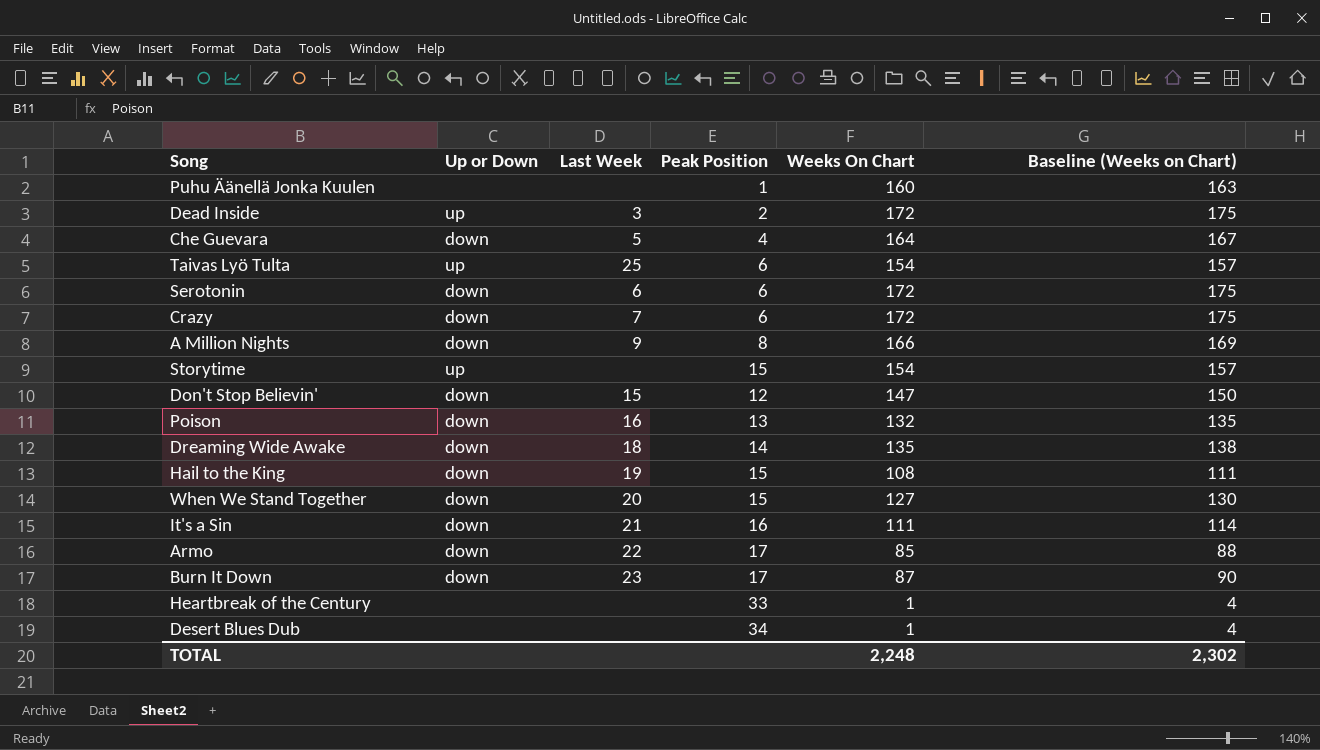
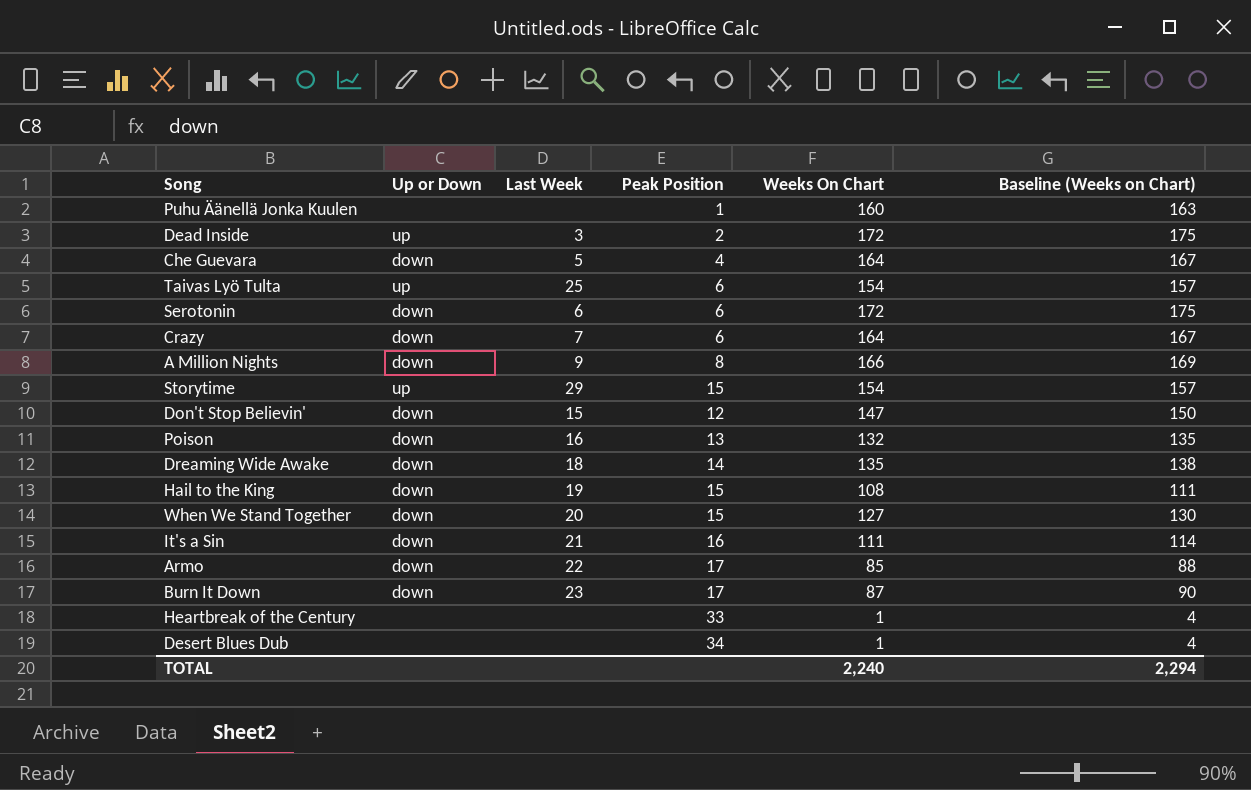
Crazy | Weeks On Chart: 172 -> 164
Crazy | Baseline (Weeks on Chart): 175 -> 167
Storytime | Last Week: none -> 29
TOTAL | Weeks On Chart: 2,248 -> 2,240
TOTAL | Baseline (Weeks on Chart): 2,302 -> 2,294

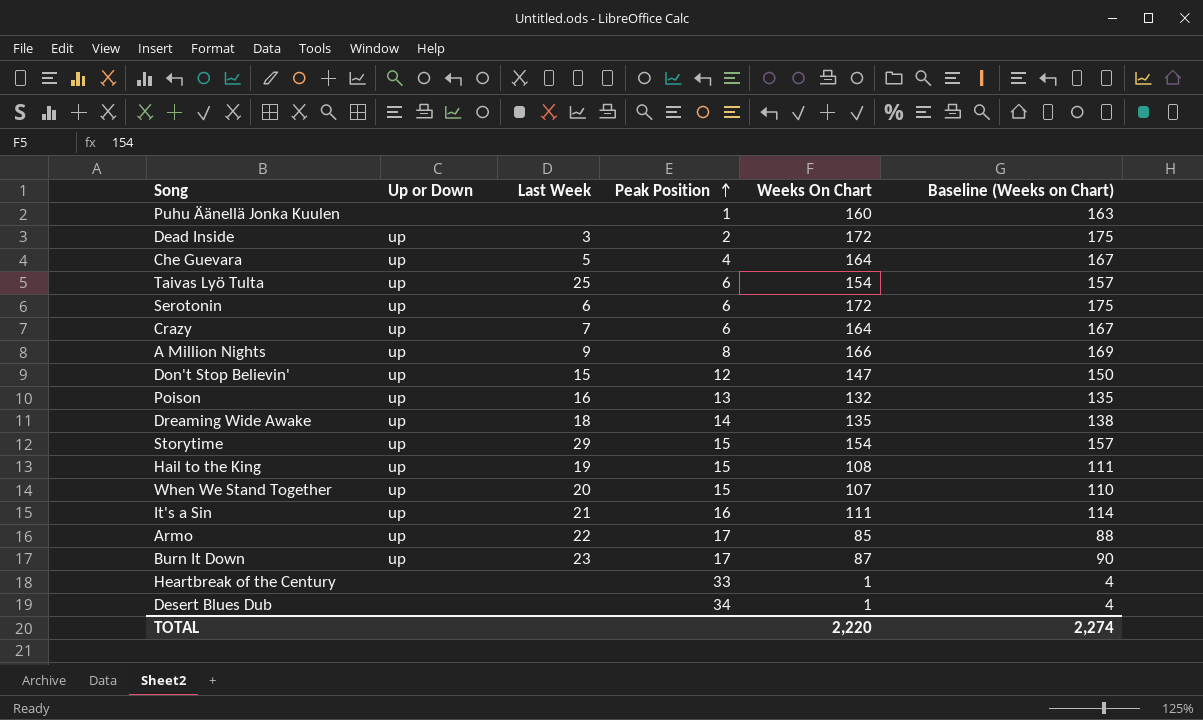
row order: none -> Peak Position ascending
Che Guevara | Up or Down: down -> up
Serotonin | Up or Down: down -> up
Crazy | Up or Down: down -> up
A Million Nights | Up or Down: down -> up
Don't Stop Believin' | Up or Down: down -> up
Poison | Up or Down: down -> up
Dreaming Wide Awake | Up or Down: down -> up
Hail to the King | Up or Down: down -> up
When We Stand Together | Up or Down: down -> up
When We Stand Together | Weeks On Chart: 127 -> 107
When We Stand Together | Baseline (Weeks on Chart): 130 -> 110
It's a Sin | Up or Down: down -> up
Armo | Up or Down: down -> up
Burn It Down | Up or Down: down -> up
TOTAL | Weeks On Chart: 2,240 -> 2,220
TOTAL | Baseline (Weeks on Chart): 2,294 -> 2,274

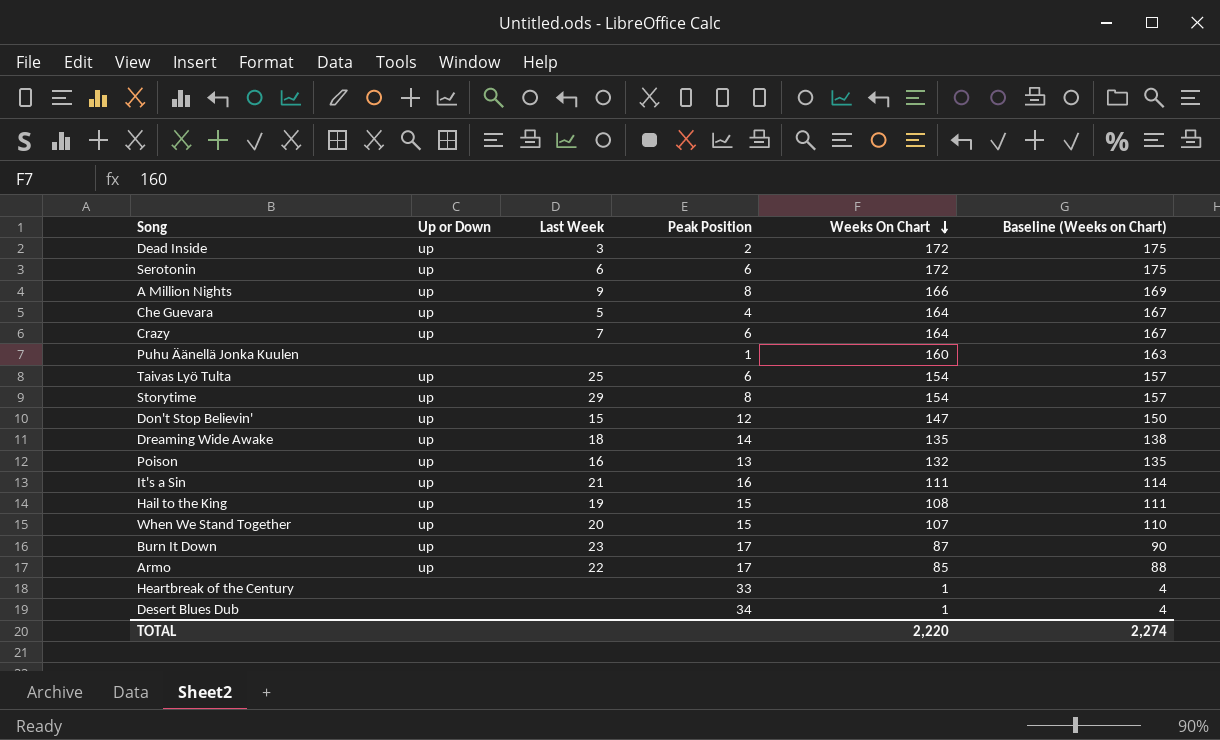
row order: Peak Position ascending -> Weeks On Chart descending
Storytime | Peak Position: 15 -> 8

